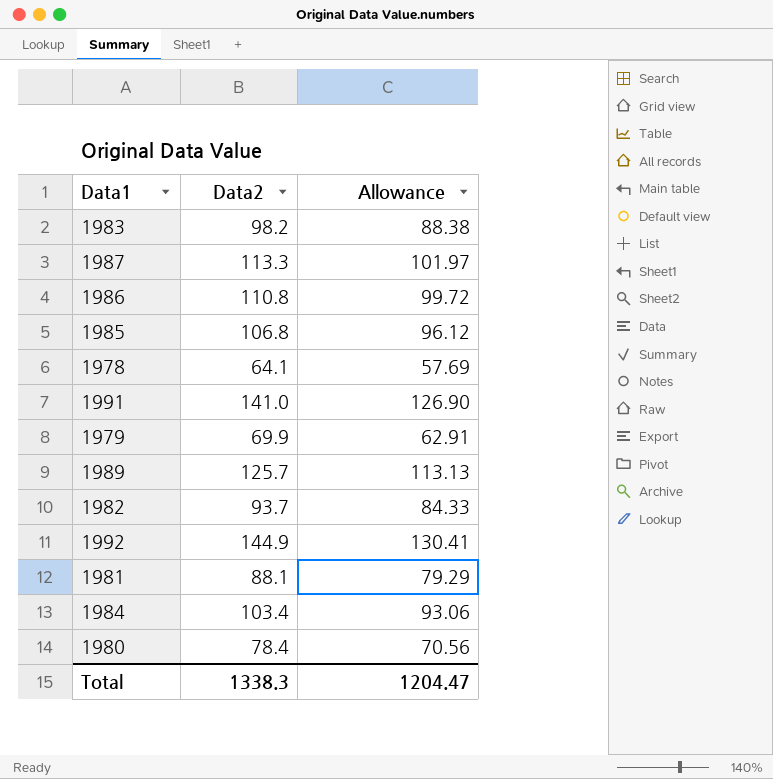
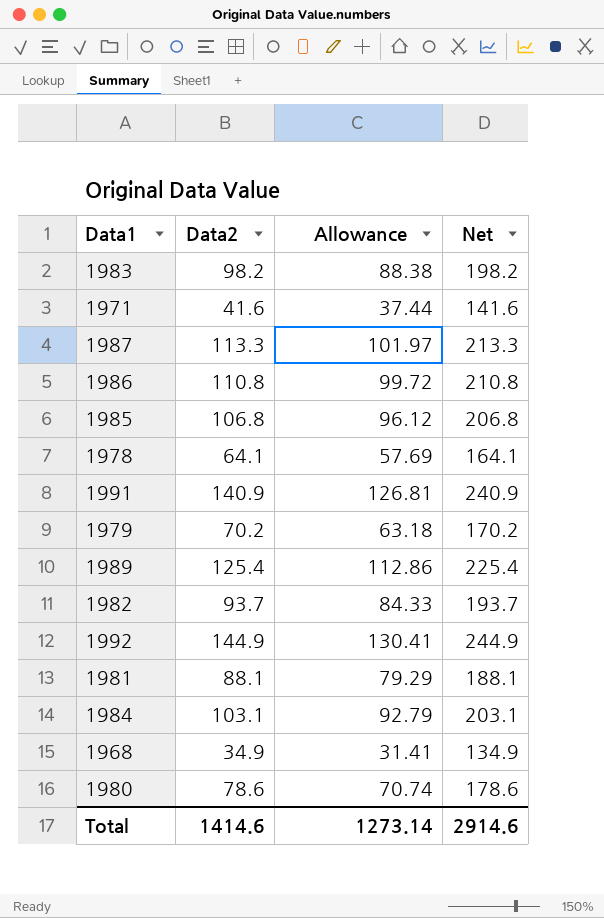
column Net | formula: none -> [Data2] + 100
row 1971: none -> 41.6 | 37.44 | 141.6
1991 | Data2: 141.0 -> 140.9
1991 | Allowance: 126.90 -> 126.81
1979 | Data2: 69.9 -> 70.2
1979 | Allowance: 62.91 -> 63.18
1989 | Data2: 125.7 -> 125.4
1989 | Allowance: 113.13 -> 112.86
1984 | Data2: 103.4 -> 103.1
1984 | Allowance: 93.06 -> 92.79
row 1968: none -> 34.9 | 31.41 | 134.9
1980 | Data2: 78.4 -> 78.6
1980 | Allowance: 70.56 -> 70.74
Total | Data2: 1338.3 -> 1414.6
Total | Allowance: 1204.47 -> 1273.14

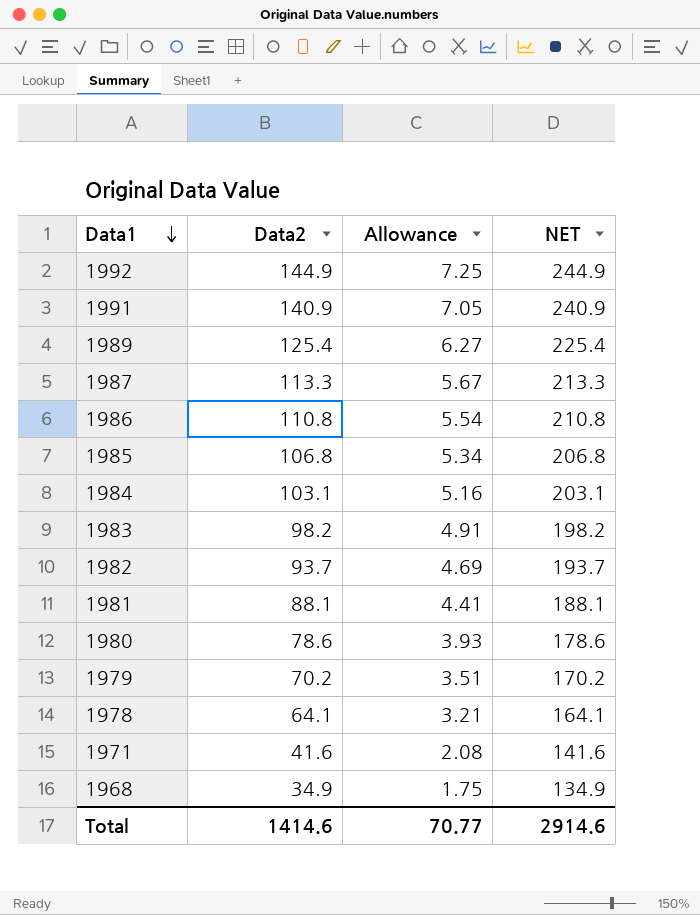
row order: none -> Data1 descending
column Allowance | formula: [Data2] * 0.9 -> [Data2] * 0.05
column name: Net -> NET
Total | Allowance: 1273.14 -> 70.77

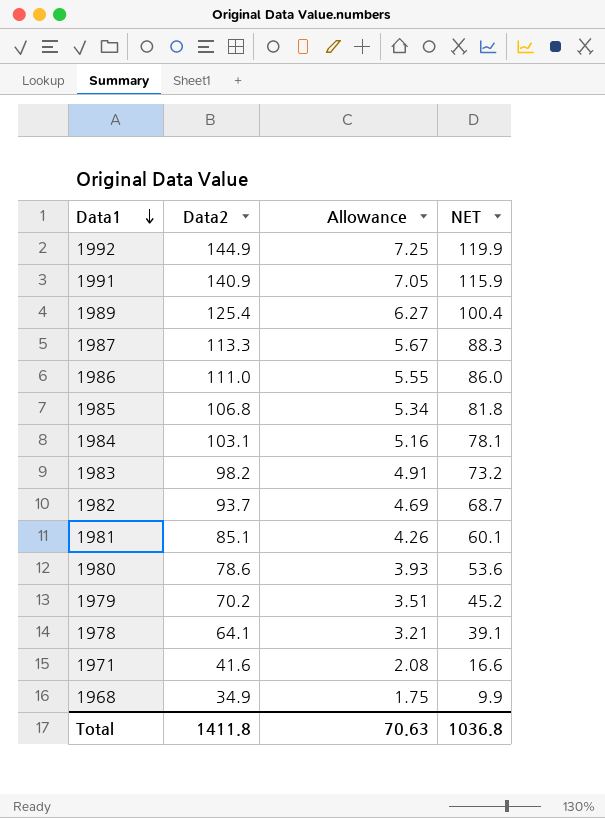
column NET | formula: [Data2] + 100 -> [Data2] - 25
1986 | Data2: 110.8 -> 111.0
1986 | Allowance: 5.54 -> 5.55
1981 | Data2: 88.1 -> 85.1
1981 | Allowance: 4.41 -> 4.26
Total | Data2: 1414.6 -> 1411.8
Total | Allowance: 70.77 -> 70.63
Total | NET: 2914.6 -> 1036.8

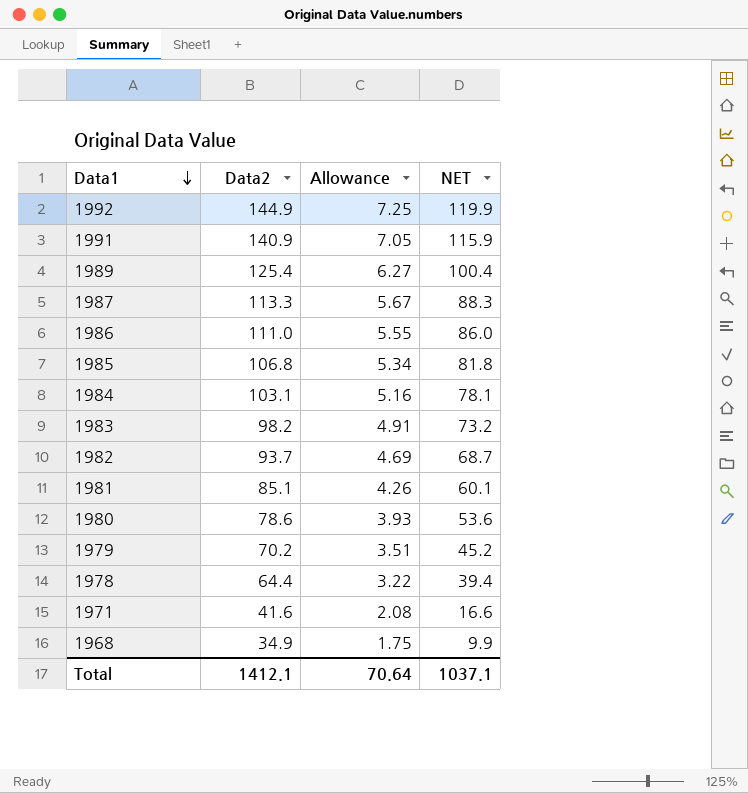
1978 | Data2: 64.1 -> 64.4
1978 | Allowance: 3.21 -> 3.22
1978 | NET: 39.1 -> 39.4
Total | Data2: 1411.8 -> 1412.1
Total | Allowance: 70.63 -> 70.64
Total | NET: 1036.8 -> 1037.1

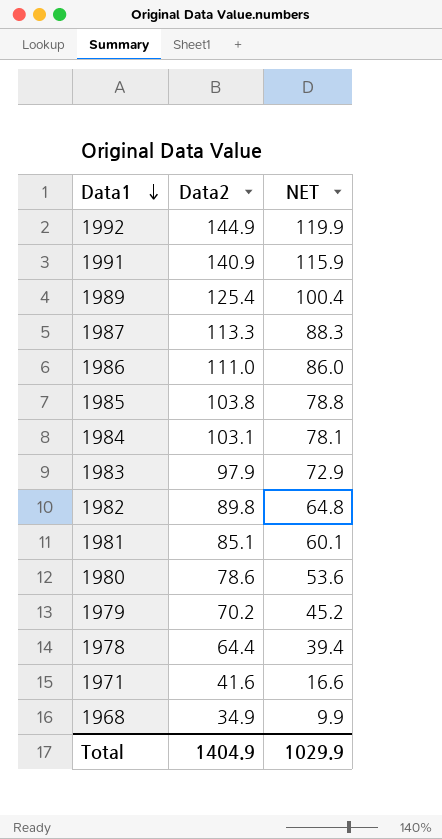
column Allowance | formula: [Data2] * 0.05 -> none
1985 | Data2: 106.8 -> 103.8
1985 | NET: 81.8 -> 78.8
1983 | Data2: 98.2 -> 97.9
1983 | NET: 73.2 -> 72.9
1982 | Data2: 93.7 -> 89.8
1982 | NET: 68.7 -> 64.8
Total | Data2: 1412.1 -> 1404.9
Total | NET: 1037.1 -> 1029.9

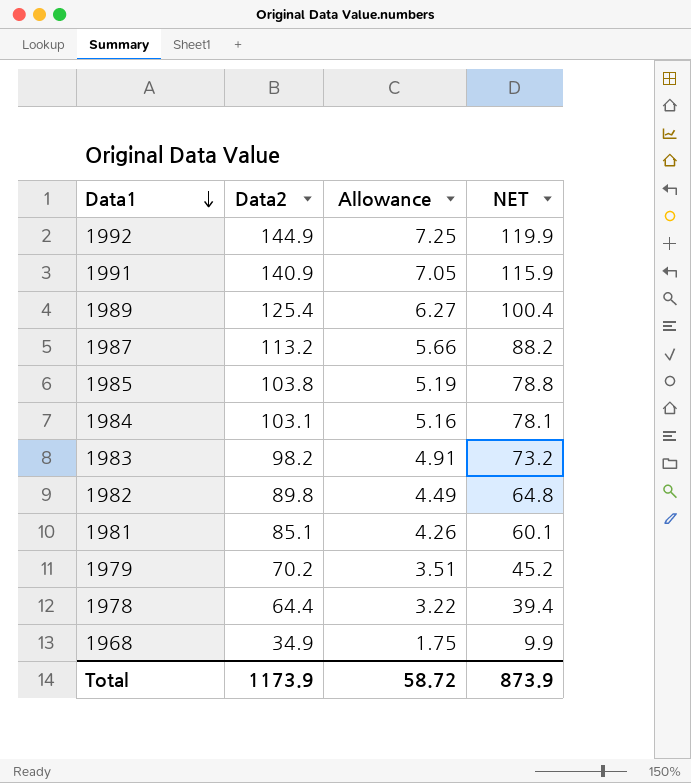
column Allowance | formula: none -> [Data2] * 0.05
row 1986: 111.0 | 86.0 -> none
row 1980: 78.6 | 53.6 -> none
row 1971: 41.6 | 16.6 -> none
1987 | Data2: 113.3 -> 113.2
1987 | NET: 88.3 -> 88.2
1983 | Data2: 97.9 -> 98.2
1983 | NET: 72.9 -> 73.2
Total | Data2: 1404.9 -> 1173.9
Total | NET: 1029.9 -> 873.9

